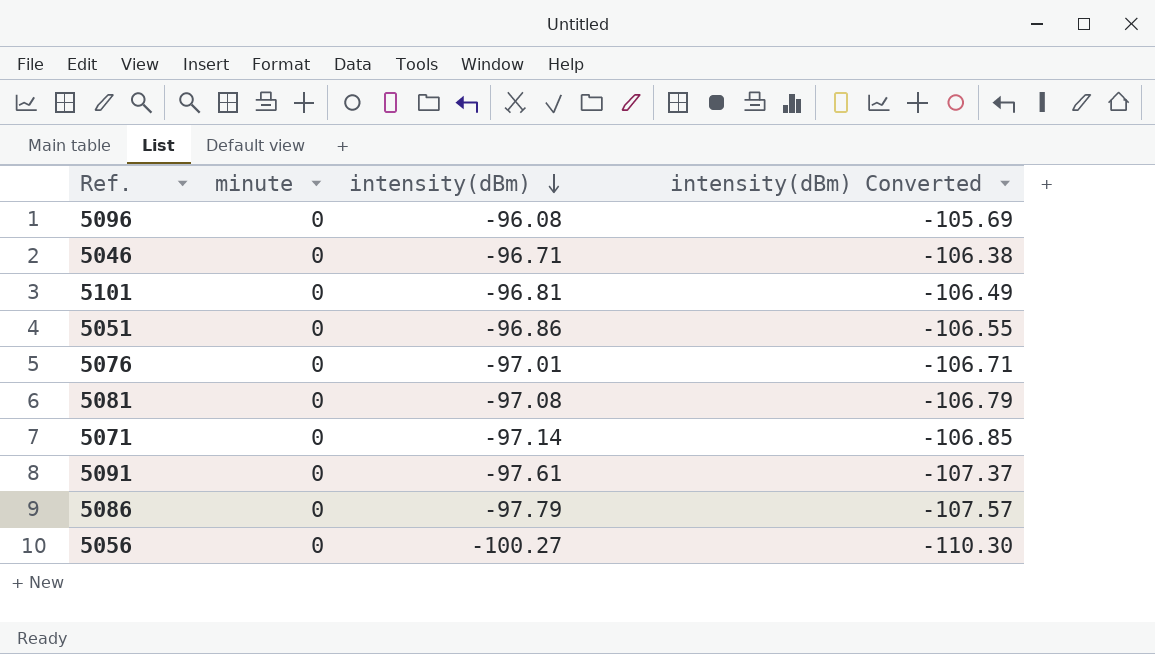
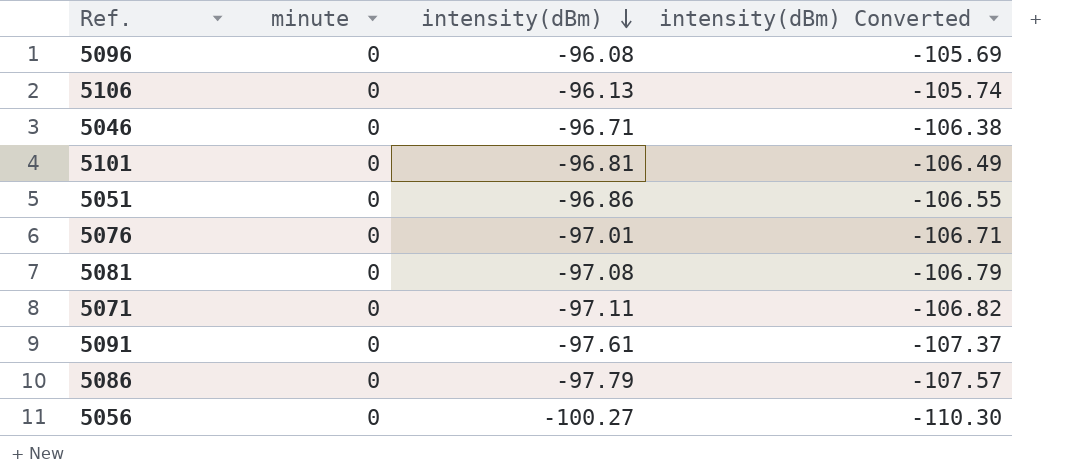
row 5106: none -> 0 | -96.13 | -105.74
5071 | intensity(dBm): -97.14 -> -97.11
5071 | intensity(dBm) Converted: -106.85 -> -106.82

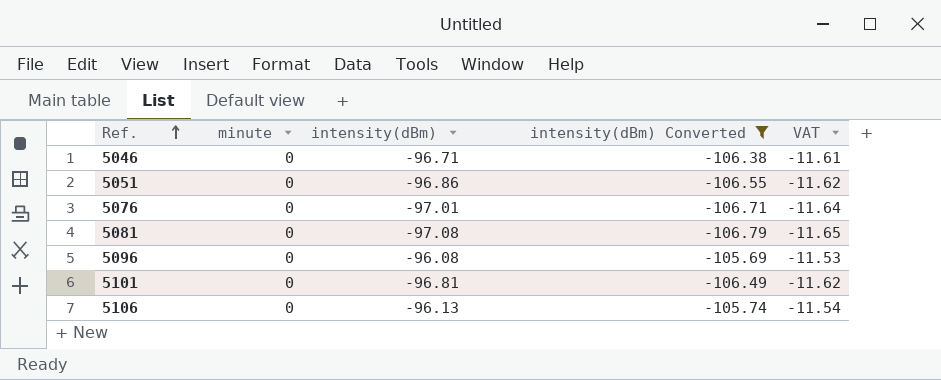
filter: none -> intensity(dBm) Converted >= -106.79
row order: intensity(dBm) descending -> Ref. ascending
column VAT | formula: none -> [intensity(dBm)] * 0.12

